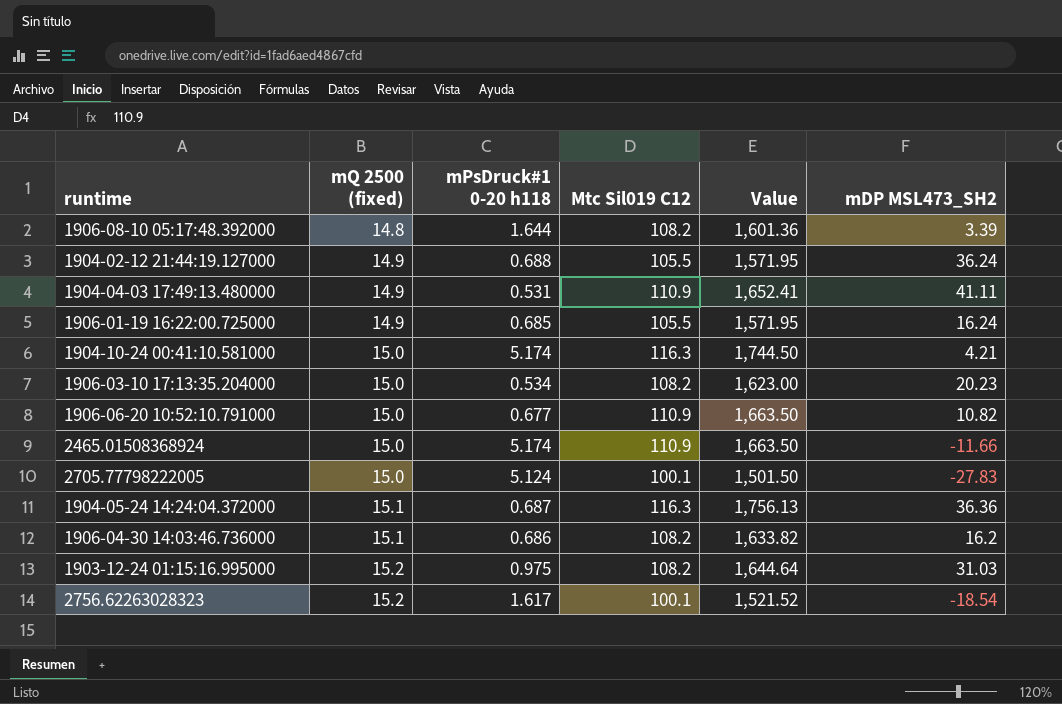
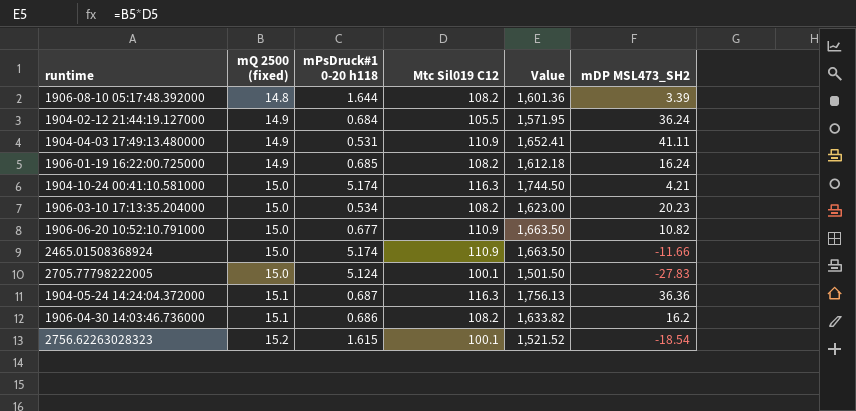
row 1903-12-24 01:15:16.995000: 15.2 | 0.975 | 108.2 | 1,644.64 | 31.03 -> none
1904-02-12 21:44:19.127000 | mPsDruck#1 0-20 h118: 0.688 -> 0.684
1906-01-19 16:22:00.725000 | Mtc Sil019 C12: 105.5 -> 108.2
1906-01-19 16:22:00.725000 | Value: 1,571.95 -> 1,612.18
2756.62263028323 | mPsDruck#1 0-20 h118: 1.617 -> 1.615

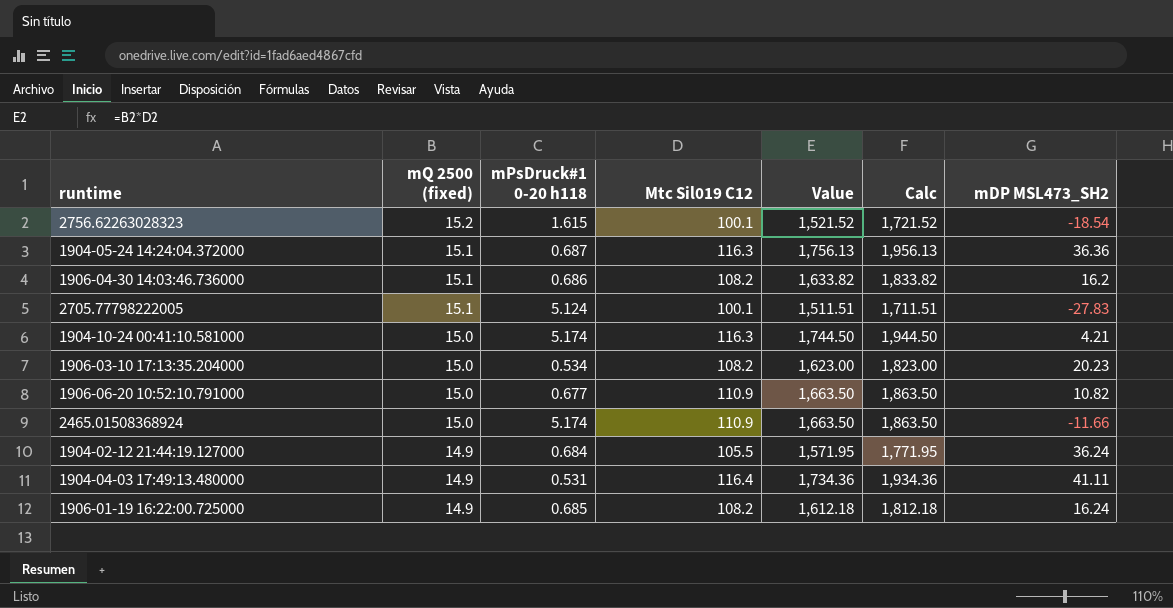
row order: mQ 2500 (fixed) ascending -> mQ 2500 (fixed) descending
column Calc | formula: none -> [Value] + 200
row 1906-08-10 05:17:48.392000: 14.8 | 1.644 | 108.2 | 1,601.36 | 3.39 -> none
2705.77798222005 | mQ 2500 (fixed): 15.0 -> 15.1
2705.77798222005 | Value: 1,501.50 -> 1,511.51
1904-04-03 17:49:13.480000 | Mtc Sil019 C12: 110.9 -> 116.4
1904-04-03 17:49:13.480000 | Value: 1,652.41 -> 1,734.36

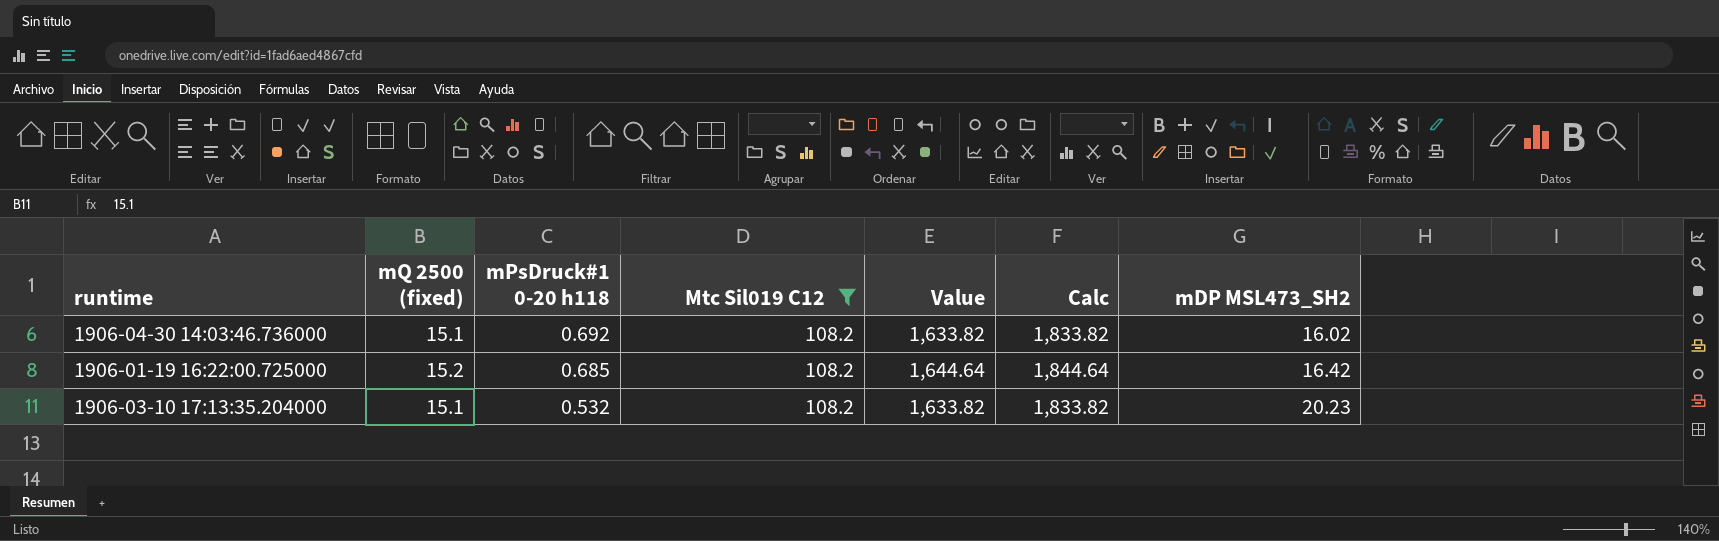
filter: none -> Mtc Sil019 C12 = 108.2
row order: mQ 2500 (fixed) descending -> mPsDruck#1 0-20 h118 descending
1906-04-30 14:03:46.736000 | mPsDruck#1 0-20 h118: 0.686 -> 0.692
1906-04-30 14:03:46.736000 | mDP MSL473_SH2: 16.2 -> 16.02
1906-01-19 16:22:00.725000 | mQ 2500 (fixed): 14.9 -> 15.2
1906-01-19 16:22:00.725000 | Value: 1,612.18 -> 1,644.64
1906-01-19 16:22:00.725000 | Calc: 1,812.18 -> 1,844.64
1906-01-19 16:22:00.725000 | mDP MSL473_SH2: 16.24 -> 16.42
1906-03-10 17:13:35.204000 | mQ 2500 (fixed): 15.0 -> 15.1
1906-03-10 17:13:35.204000 | mPsDruck#1 0-20 h118: 0.534 -> 0.532
1906-03-10 17:13:35.204000 | Value: 1,623.00 -> 1,633.82
1906-03-10 17:13:35.204000 | Calc: 1,823.00 -> 1,833.82

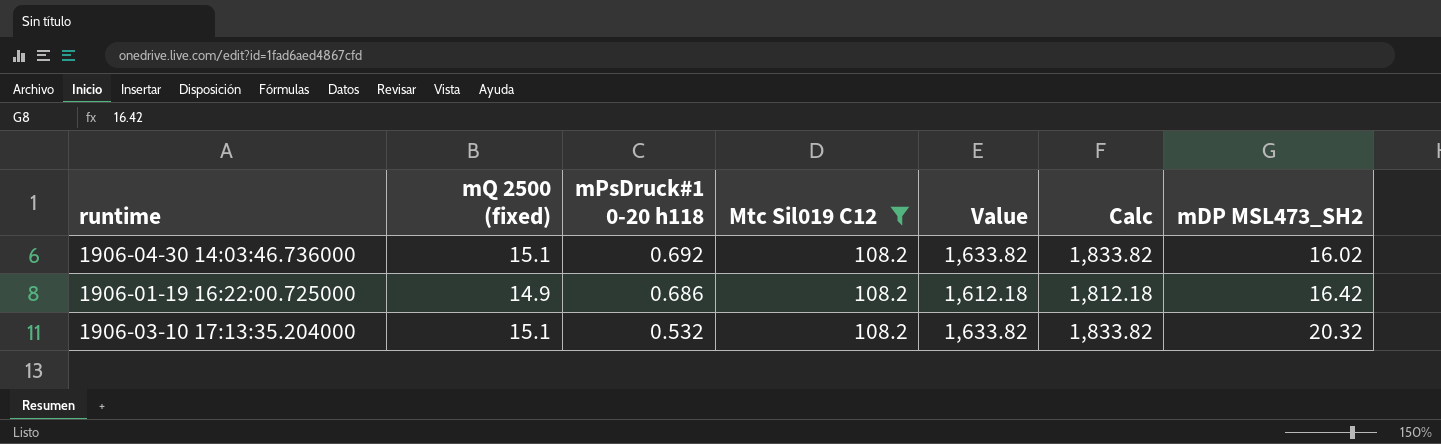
1906-01-19 16:22:00.725000 | mQ 2500 (fixed): 15.2 -> 14.9
1906-01-19 16:22:00.725000 | mPsDruck#1 0-20 h118: 0.685 -> 0.686
1906-01-19 16:22:00.725000 | Value: 1,644.64 -> 1,612.18
1906-01-19 16:22:00.725000 | Calc: 1,844.64 -> 1,812.18
1906-03-10 17:13:35.204000 | mDP MSL473_SH2: 20.23 -> 20.32

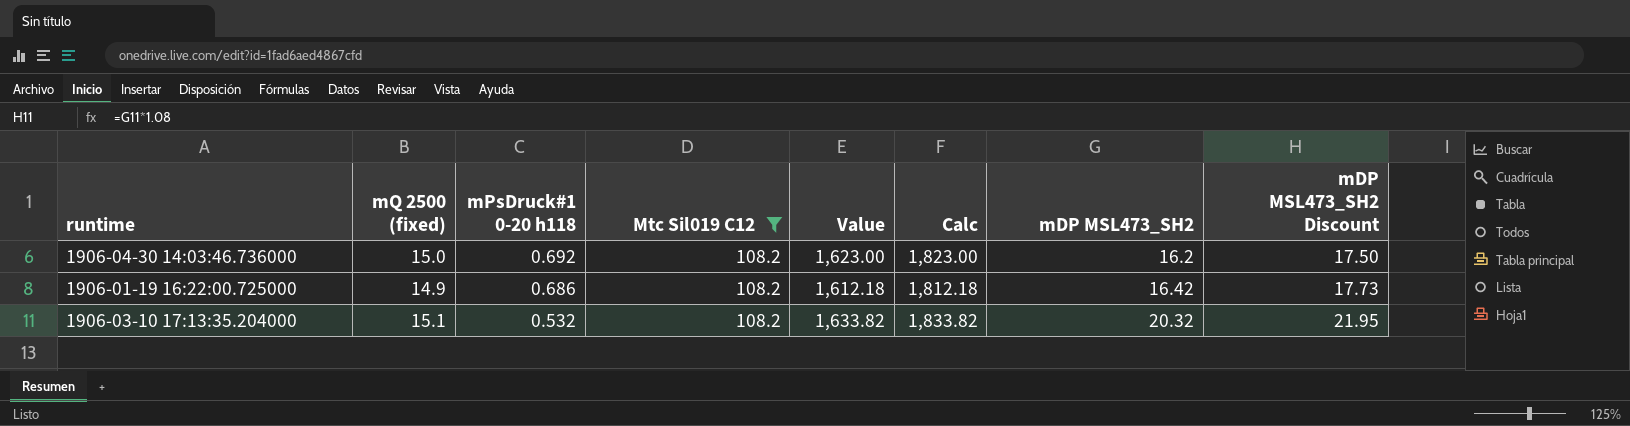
column mDP MSL473_SH2 Discount | formula: none -> [mDP MSL473_SH2] * 1.08
1906-04-30 14:03:46.736000 | mQ 2500 (fixed): 15.1 -> 15.0
1906-04-30 14:03:46.736000 | Value: 1,633.82 -> 1,623.00
1906-04-30 14:03:46.736000 | Calc: 1,833.82 -> 1,823.00
1906-04-30 14:03:46.736000 | mDP MSL473_SH2: 16.02 -> 16.2

